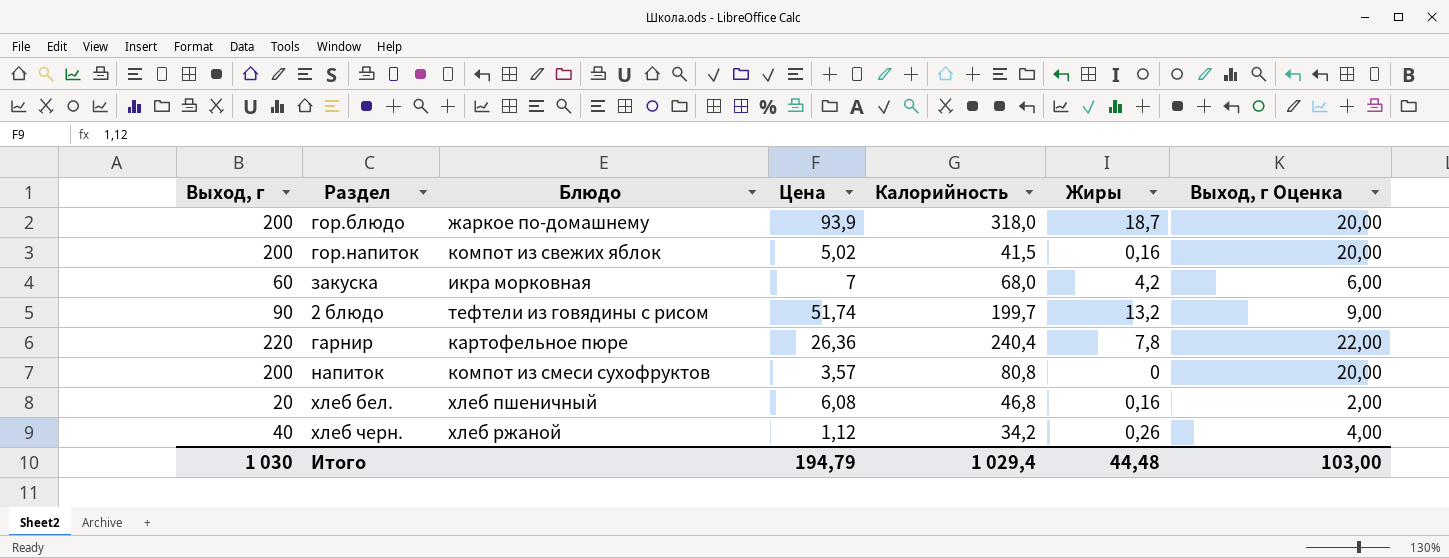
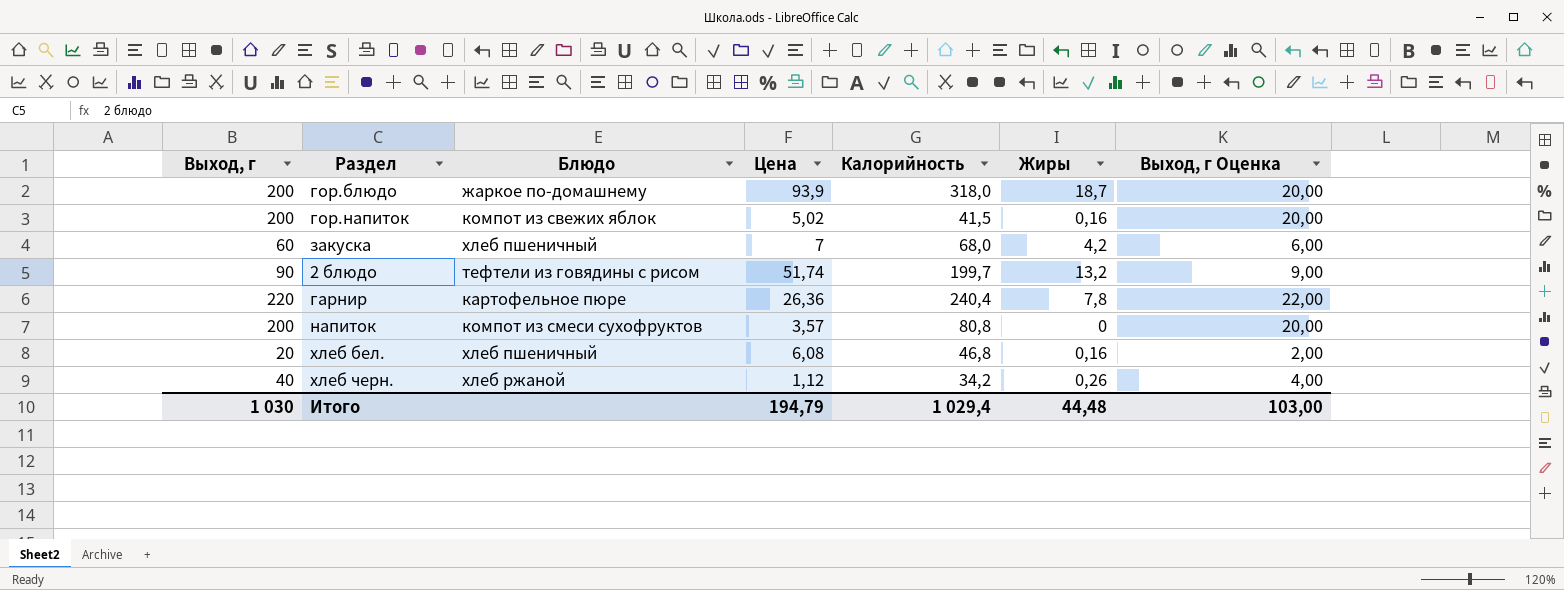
закуска | Блюдо: икра морковная -> хлеб пшеничный

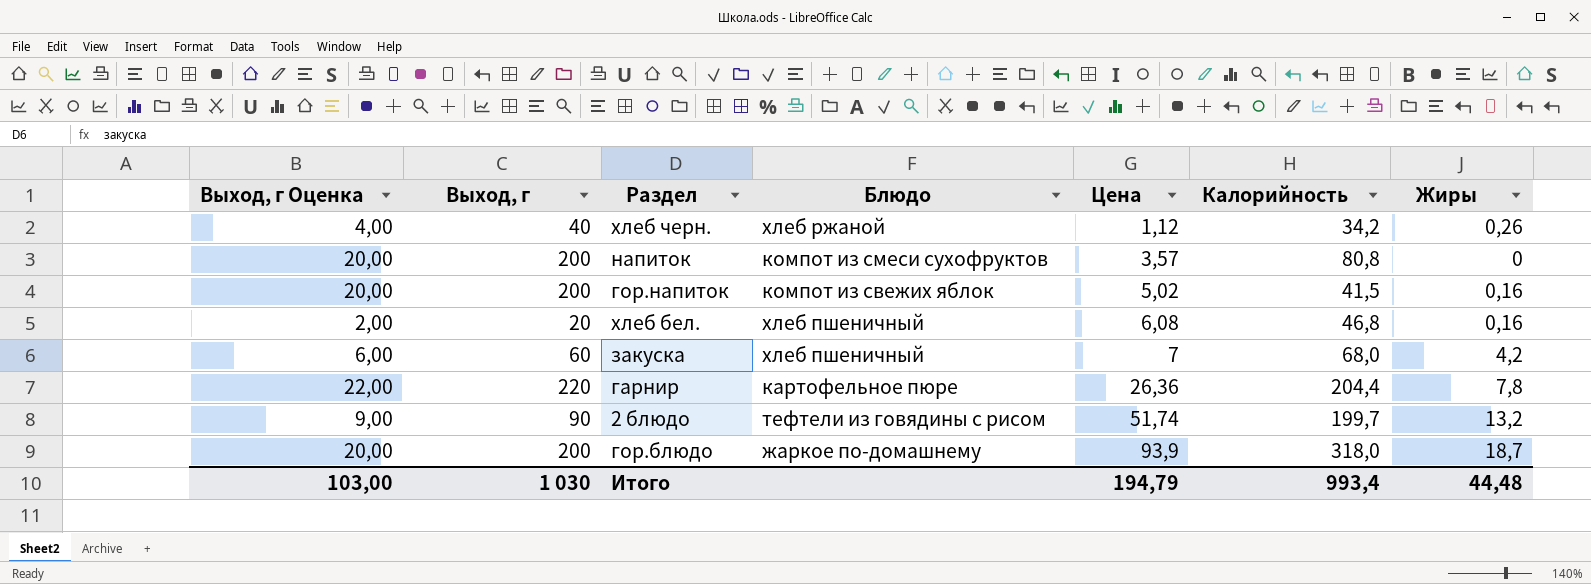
row order: none -> Цена ascending
column Выход, г Оценка | position: 7 -> 1
гарнир | Калорийность: 240,4 -> 204,4
Итого | Калорийность: 1 029,4 -> 993,4

